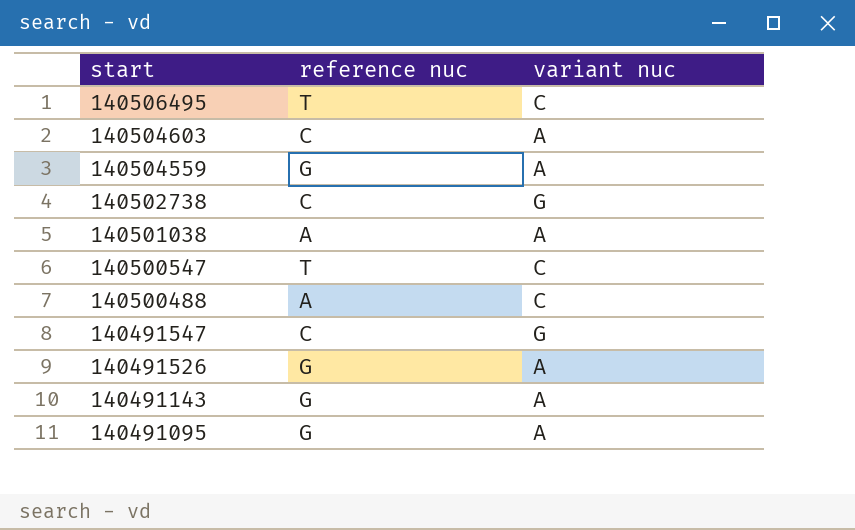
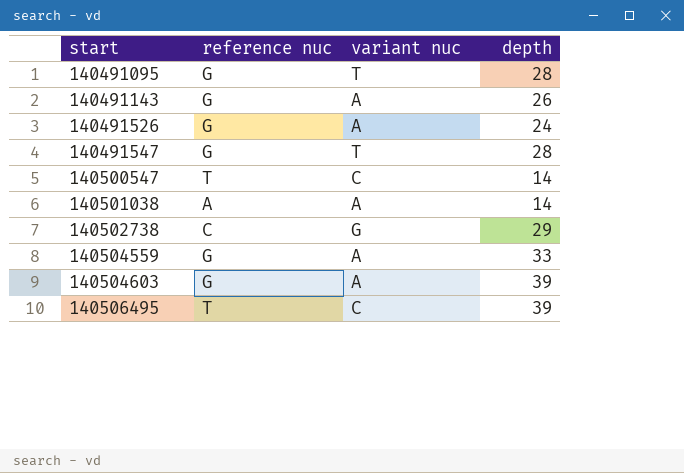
row order: start descending -> start ascending
column depth | position: none -> 4
row 140500488: A | C -> none
140491095 | variant nuc: A -> T
140491547 | reference nuc: C -> G
140491547 | variant nuc: G -> T
140504603 | reference nuc: C -> G

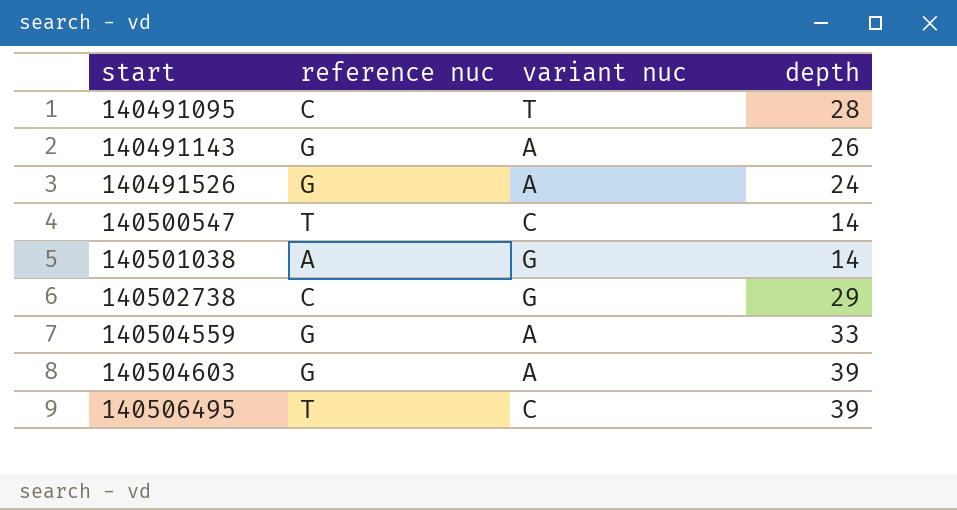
row 140491547: G | T | 28 -> none
140491095 | reference nuc: G -> C
140501038 | variant nuc: A -> G

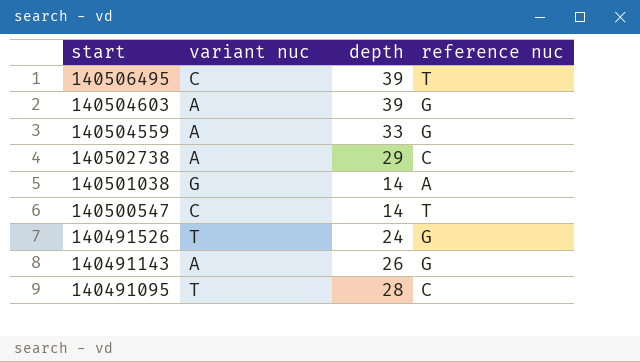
row order: start ascending -> start descending
column reference nuc | position: 2 -> 4
140502738 | variant nuc: G -> A
140491526 | variant nuc: A -> T

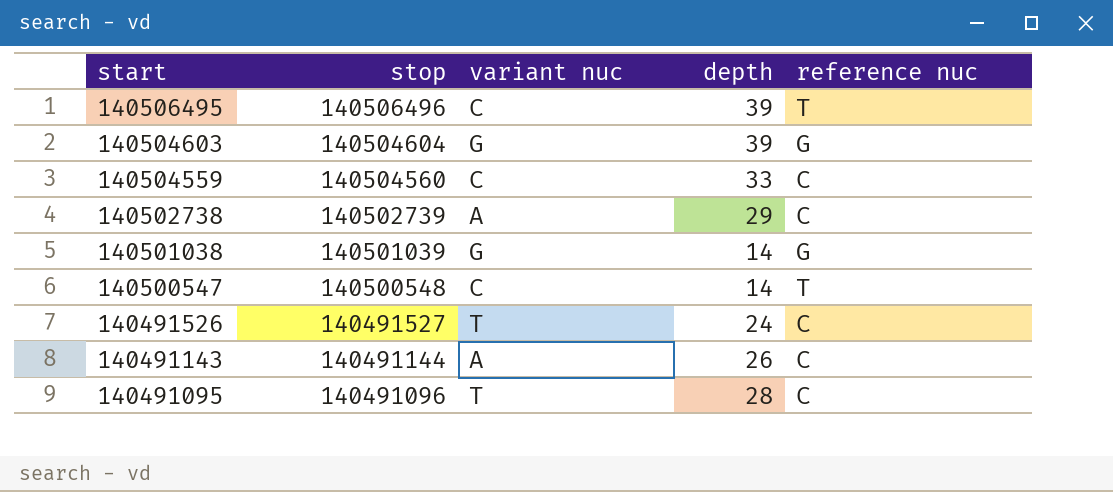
column stop | position: none -> 2
140504603 | variant nuc: A -> G
140504559 | variant nuc: A -> C
140504559 | reference nuc: G -> C
140501038 | reference nuc: A -> G
140491526 | reference nuc: G -> C
140491143 | reference nuc: G -> C

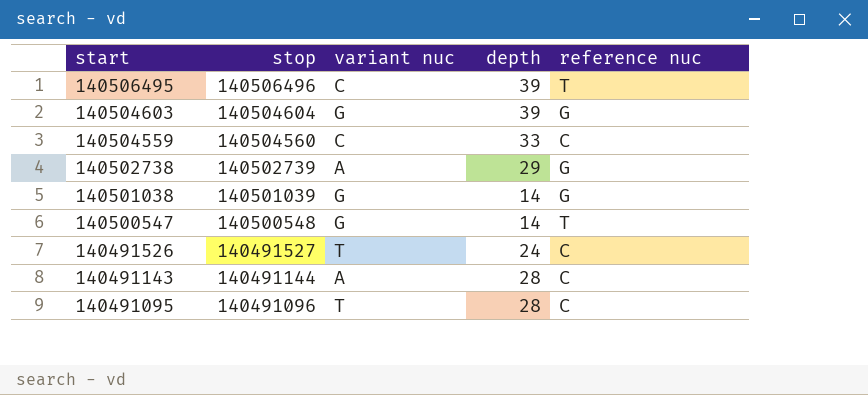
140502738 | reference nuc: C -> G
140500547 | variant nuc: C -> G
140491143 | depth: 26 -> 28

